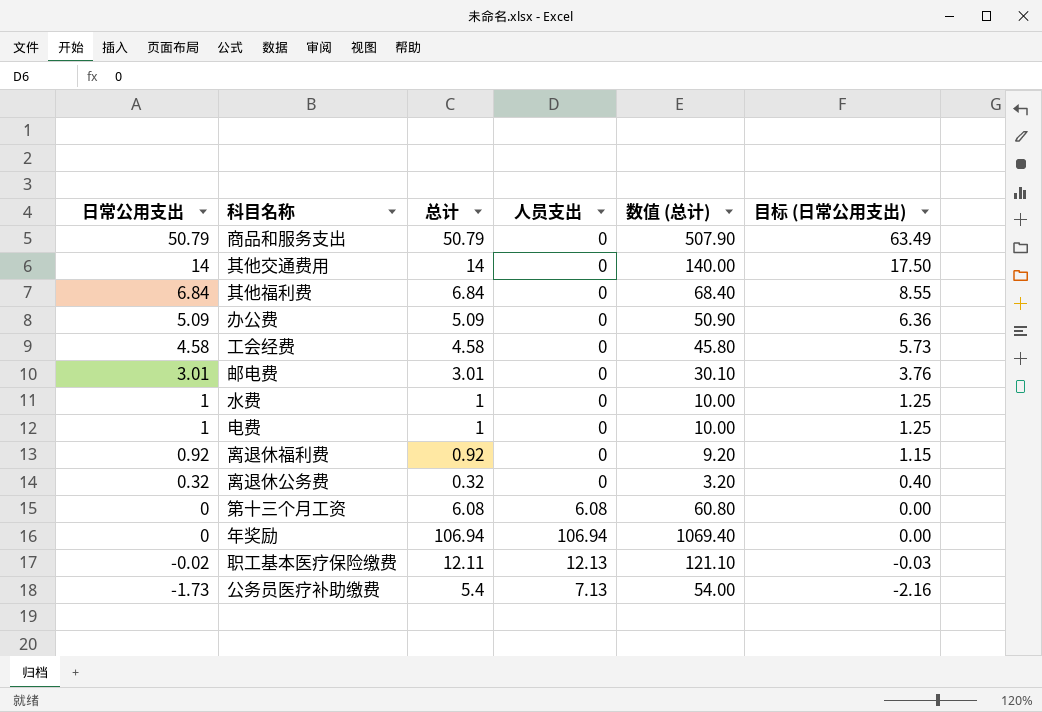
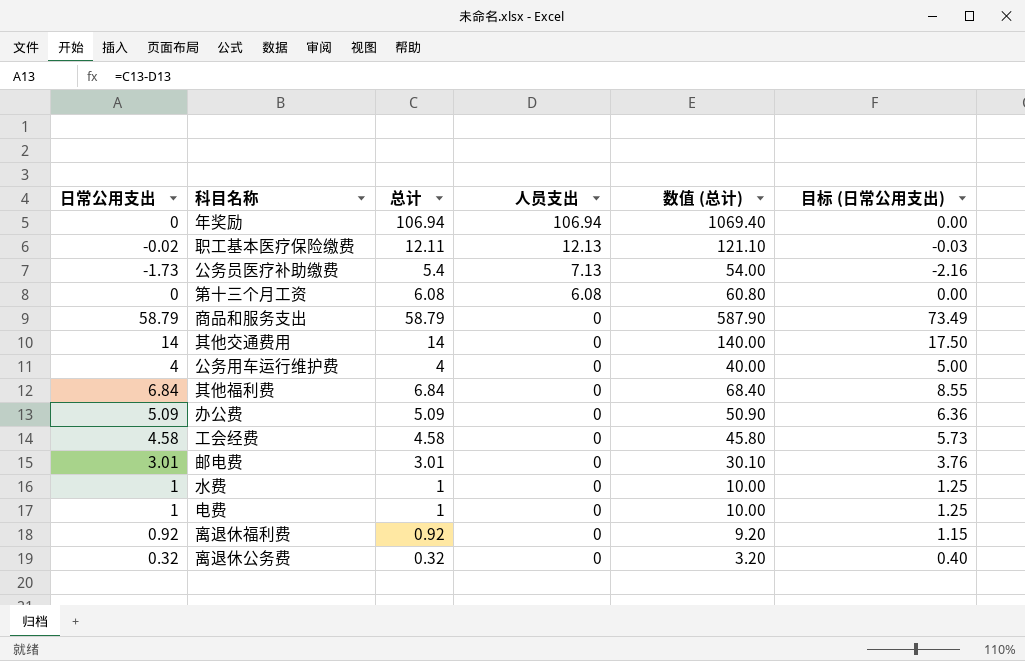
row order: 日常公用支出 descending -> 人员支出 descending
商品和服务支出 | 日常公用支出: 50.79 -> 58.79
商品和服务支出 | 总计: 50.79 -> 58.79
商品和服务支出 | 数值 (总计): 507.90 -> 587.90
商品和服务支出 | 目标 (日常公用支出): 63.49 -> 73.49
row 公务用车运行维护费: none -> 4 | 4 | 0 | 40.00 | 5.00

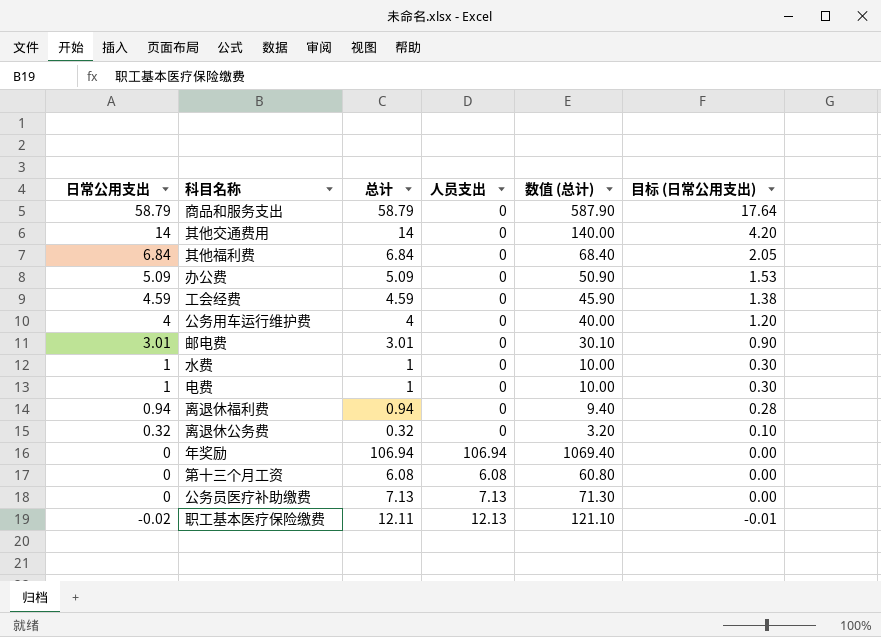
row order: 人员支出 descending -> 日常公用支出 descending
column 目标 (日常公用支出) | formula: [日常公用支出] * 1.25 -> [日常公用支出] * 0.3
工会经费 | 日常公用支出: 4.58 -> 4.59
工会经费 | 总计: 4.58 -> 4.59
工会经费 | 数值 (总计): 45.80 -> 45.90
离退休福利费 | 日常公用支出: 0.92 -> 0.94
离退休福利费 | 总计: 0.92 -> 0.94
离退休福利费 | 数值 (总计): 9.20 -> 9.40
公务员医疗补助缴费 | 日常公用支出: -1.73 -> 0
公务员医疗补助缴费 | 总计: 5.4 -> 7.13
公务员医疗补助缴费 | 数值 (总计): 54.00 -> 71.30

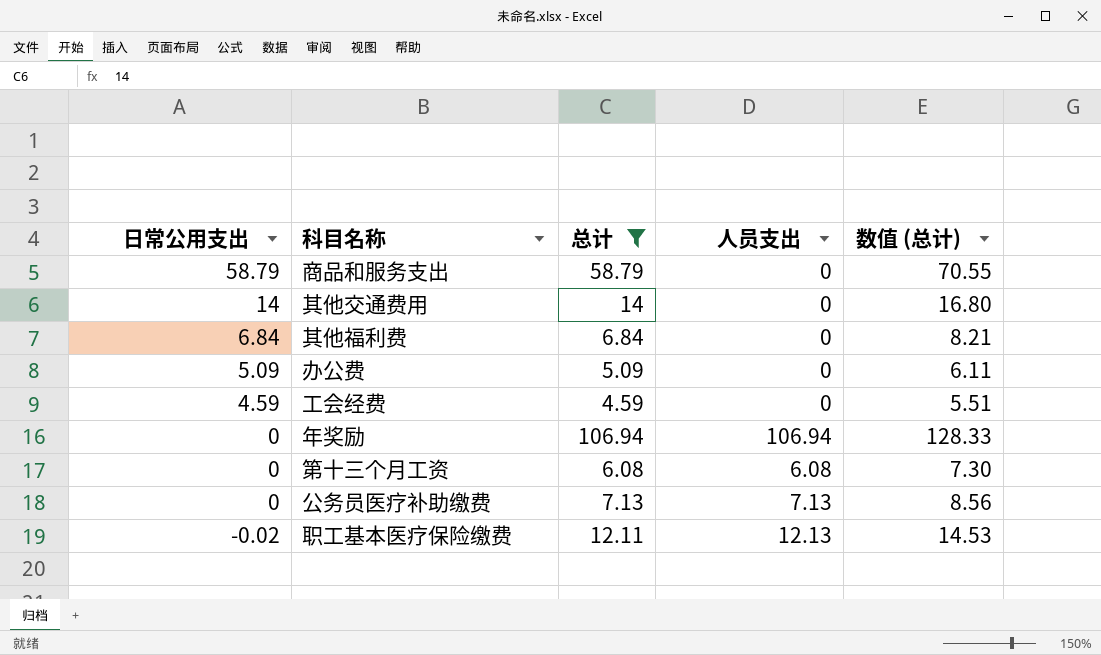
filter: none -> 总计 >= 4.59
column 目标 (日常公用支出) | formula: [日常公用支出] * 0.3 -> none
column 数值 (总计) | formula: [总计] * 10 -> [总计] * 1.2

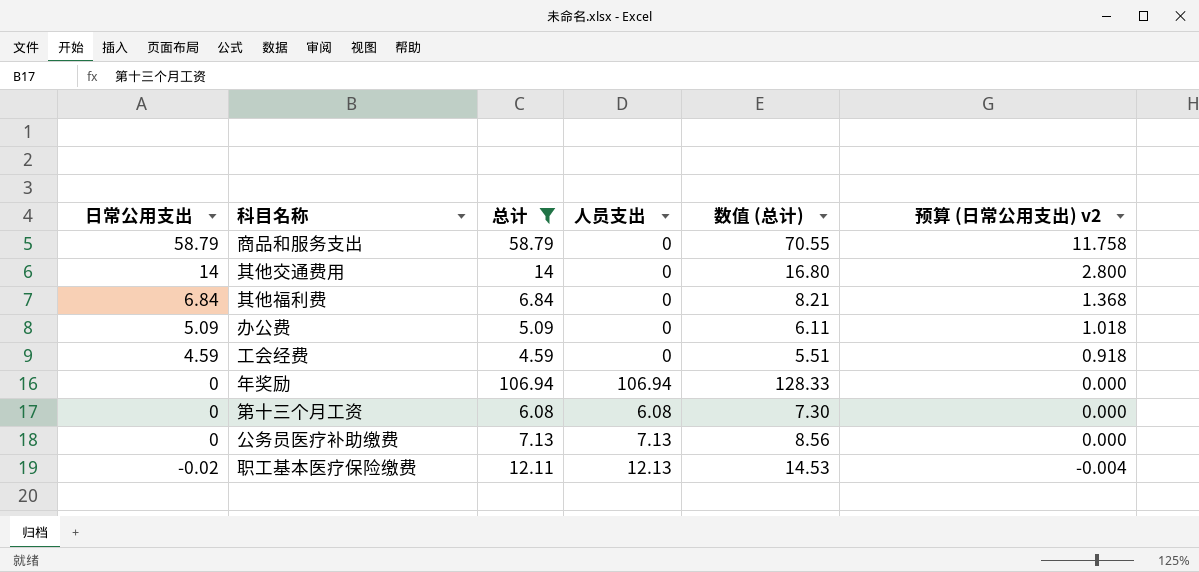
column 预算 (日常公用支出) v2 | formula: none -> [日常公用支出] * 0.2

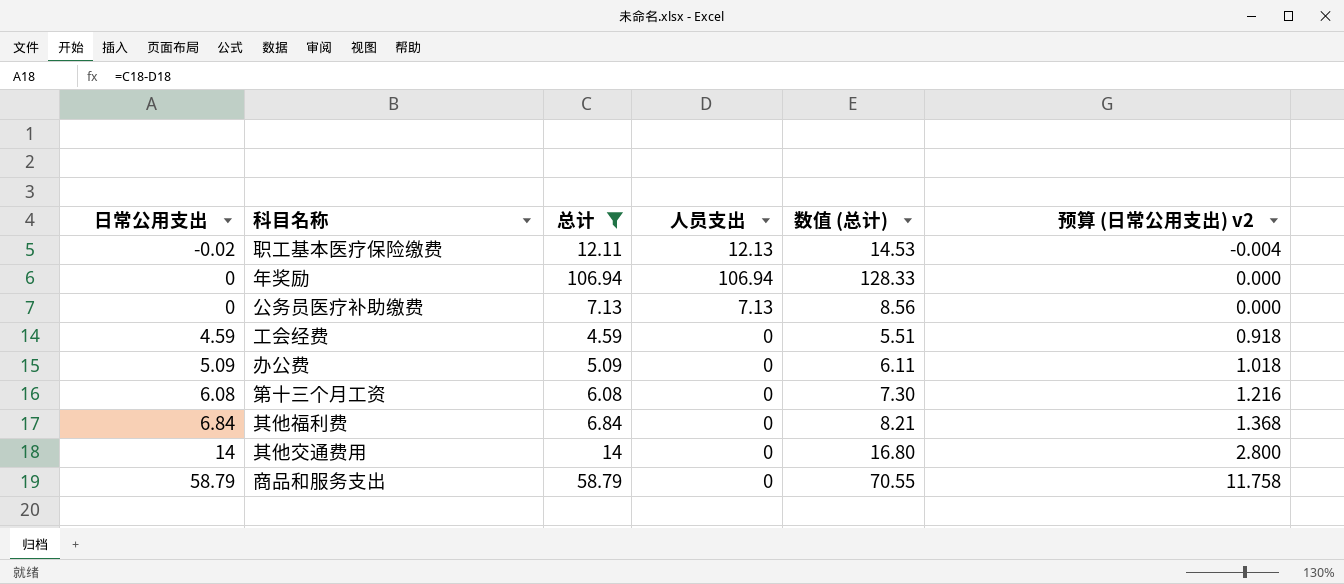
row order: 日常公用支出 descending -> 日常公用支出 ascending
第十三个月工资 | 日常公用支出: 0 -> 6.08
第十三个月工资 | 人员支出: 6.08 -> 0
第十三个月工资 | 预算 (日常公用支出) v2: 0.000 -> 1.216

